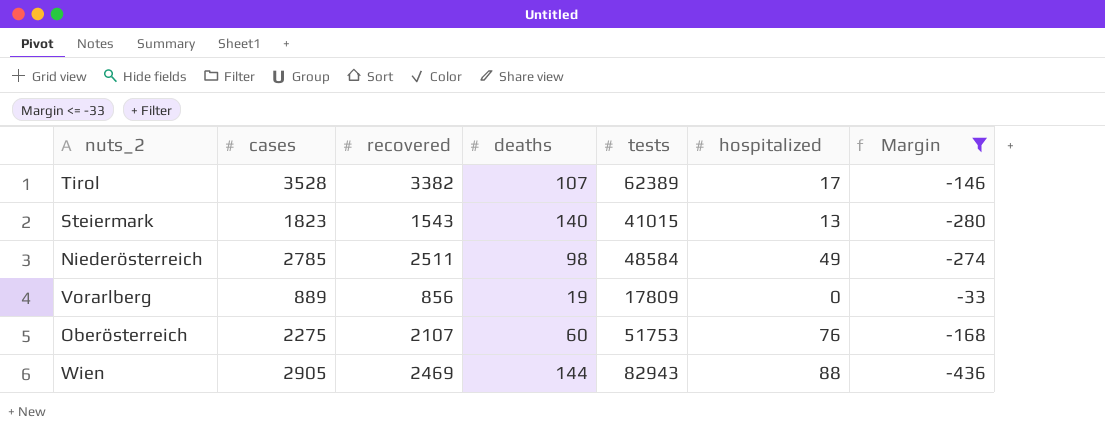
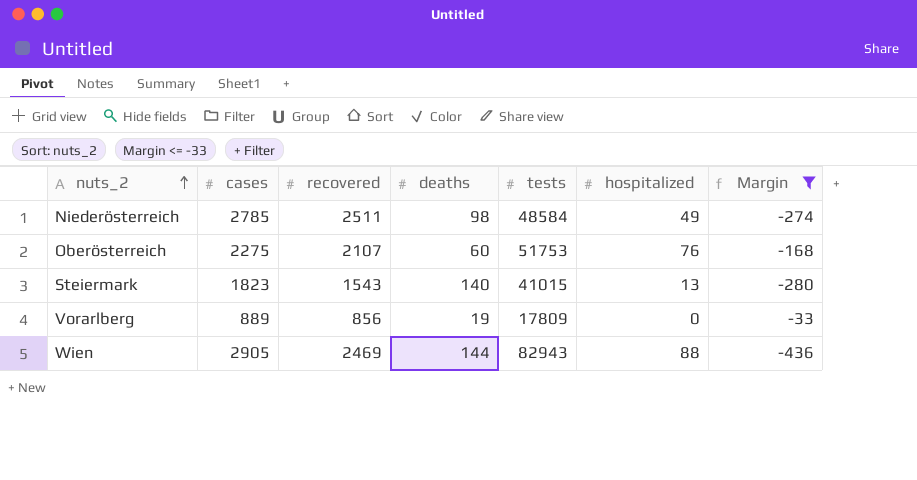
row order: none -> nuts_2 ascending
row Tirol: 3528 | 3382 | 107 | 62389 | 17 | -146 -> none

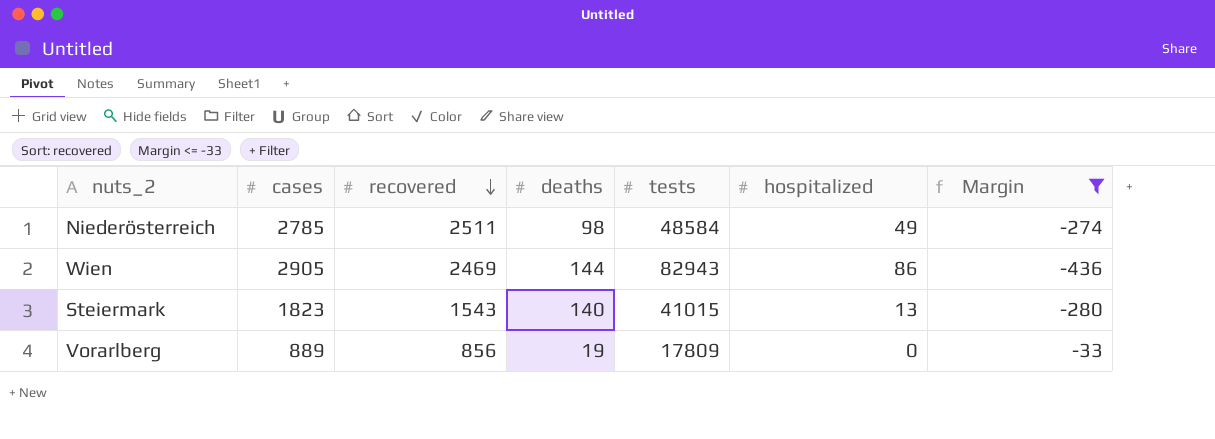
row order: nuts_2 ascending -> recovered descending
row Oberösterreich: 2275 | 2107 | 60 | 51753 | 76 | -168 -> none
Wien | hospitalized: 88 -> 86

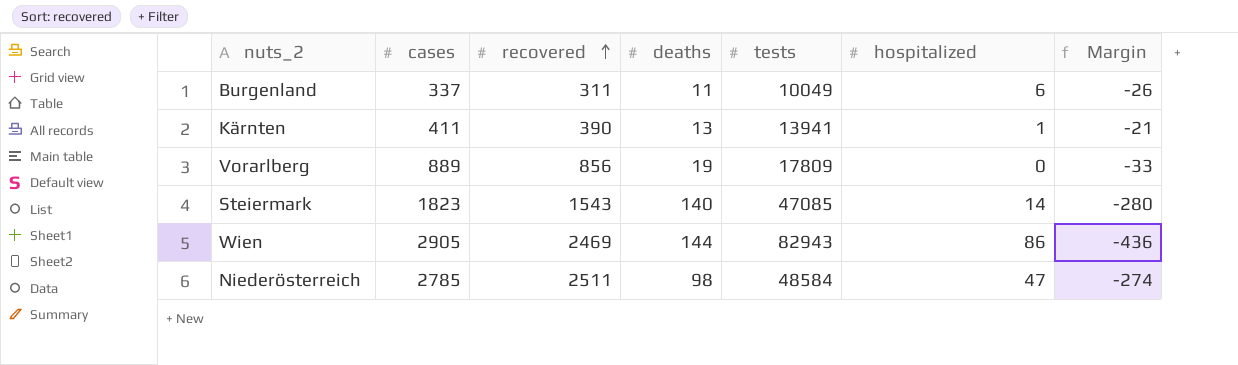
filter: Margin <= -33 -> none
row order: recovered descending -> recovered ascending
Steiermark | tests: 41015 -> 47085
Steiermark | hospitalized: 13 -> 14
Niederösterreich | hospitalized: 49 -> 47

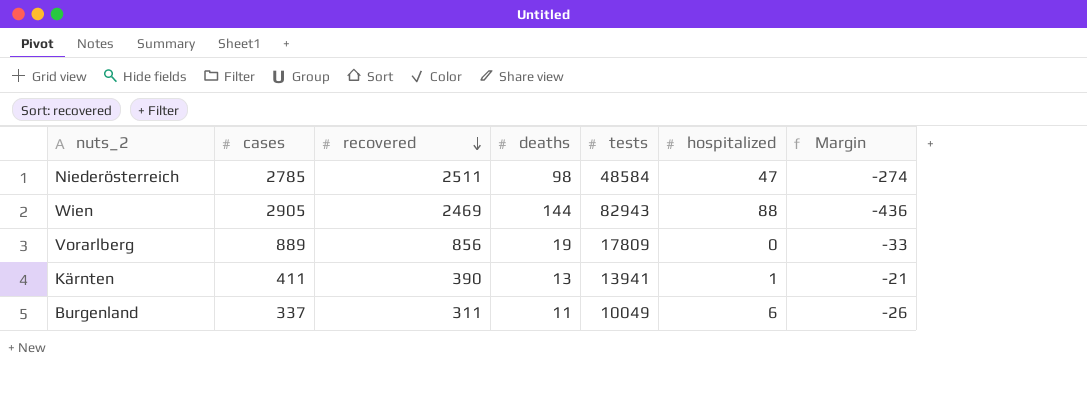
row order: recovered ascending -> recovered descending
row Steiermark: 1823 | 1543 | 140 | 47085 | 14 | -280 -> none
Wien | hospitalized: 86 -> 88

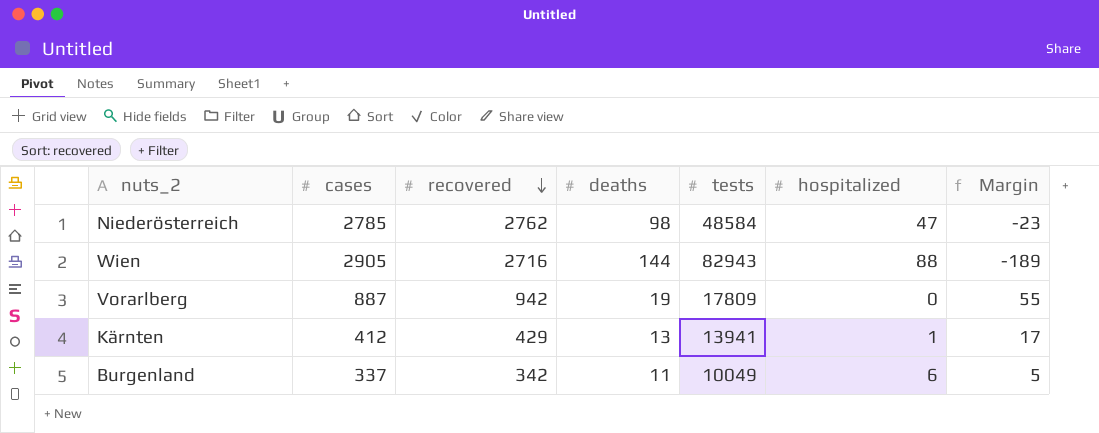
Niederösterreich | recovered: 2511 -> 2762
Niederösterreich | Margin: -274 -> -23
Wien | recovered: 2469 -> 2716
Wien | Margin: -436 -> -189
Vorarlberg | cases: 889 -> 887
Vorarlberg | recovered: 856 -> 942
Vorarlberg | Margin: -33 -> 55
Kärnten | cases: 411 -> 412
Kärnten | recovered: 390 -> 429
Kärnten | Margin: -21 -> 17
Burgenland | recovered: 311 -> 342
Burgenland | Margin: -26 -> 5

